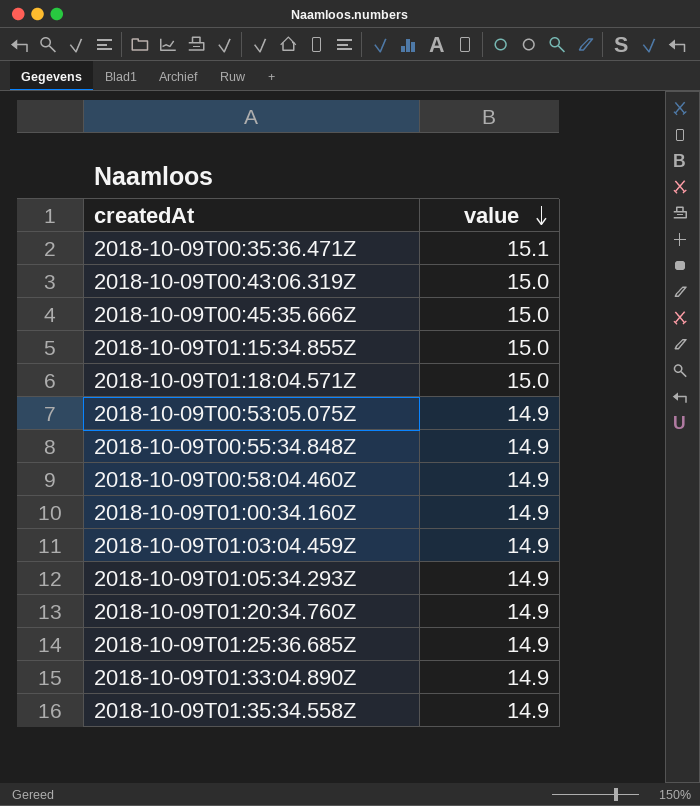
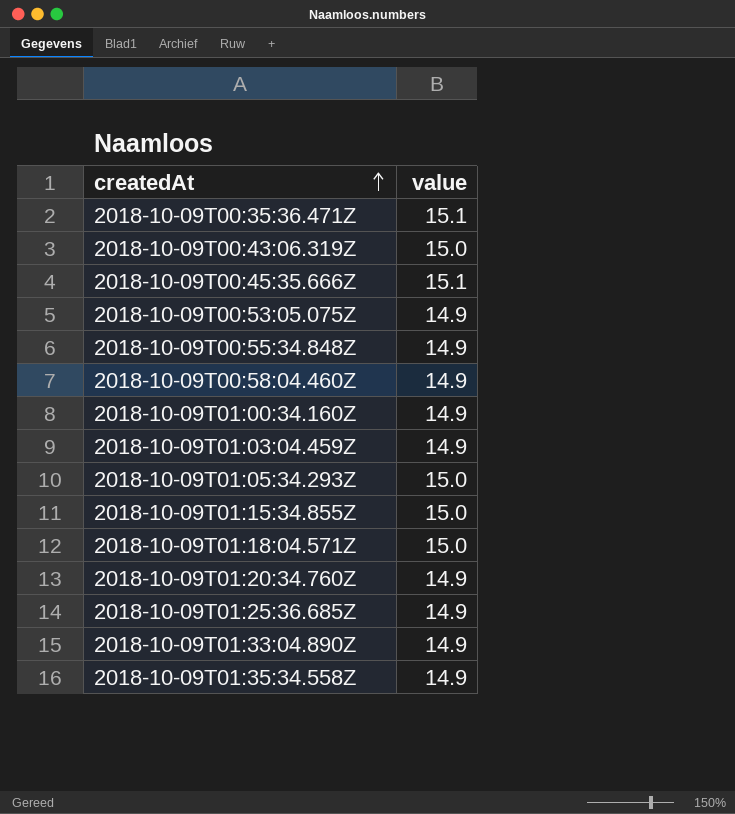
row order: value descending -> createdAt ascending
2018-10-09T00:45:35.666Z | value: 15.0 -> 15.1
2018-10-09T01:05:34.293Z | value: 14.9 -> 15.0

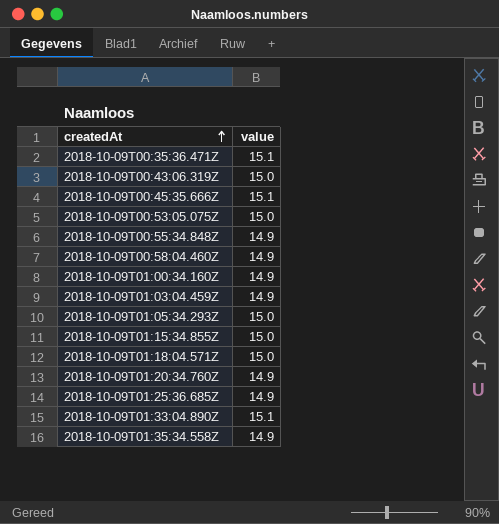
2018-10-09T00:53:05.075Z | value: 14.9 -> 15.0
2018-10-09T01:33:04.890Z | value: 14.9 -> 15.1

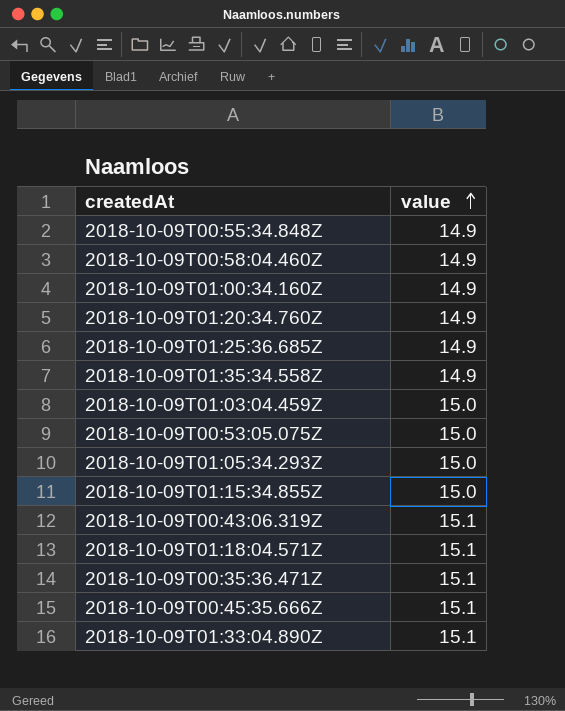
row order: createdAt ascending -> value ascending
2018-10-09T01:03:04.459Z | value: 14.9 -> 15.0
2018-10-09T00:43:06.319Z | value: 15.0 -> 15.1
2018-10-09T01:18:04.571Z | value: 15.0 -> 15.1

